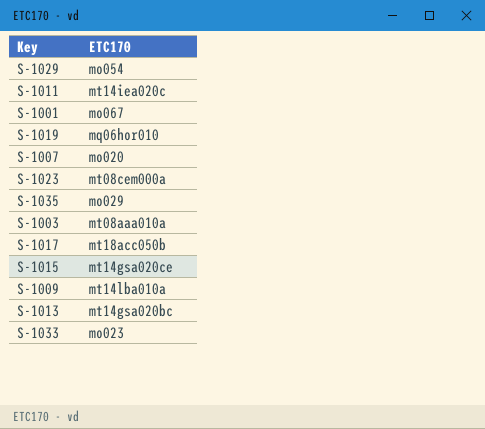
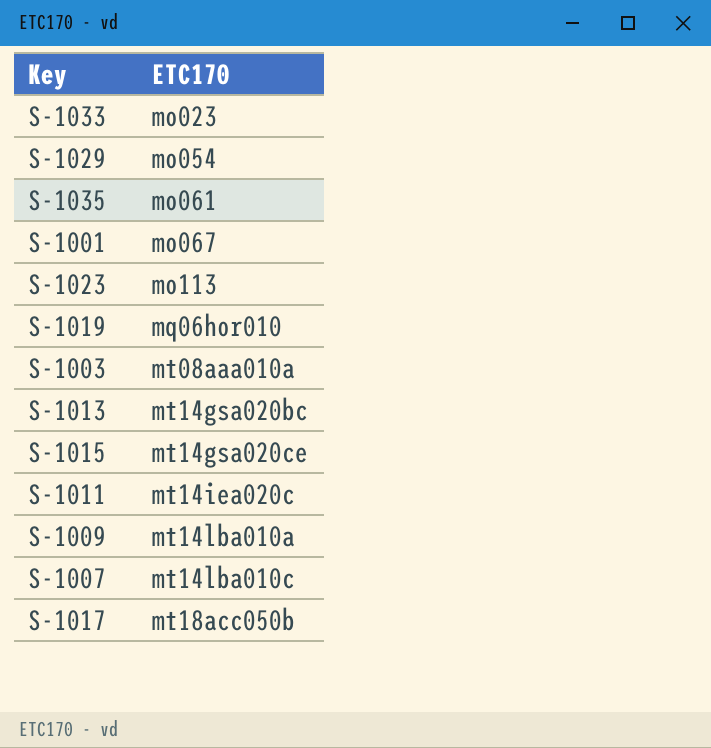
row order: none -> ETC170 ascending
S-1035 | ETC170: mo029 -> mo061
S-1023 | ETC170: mt08cem000a -> mo113
S-1007 | ETC170: mo020 -> mt14lba010c

